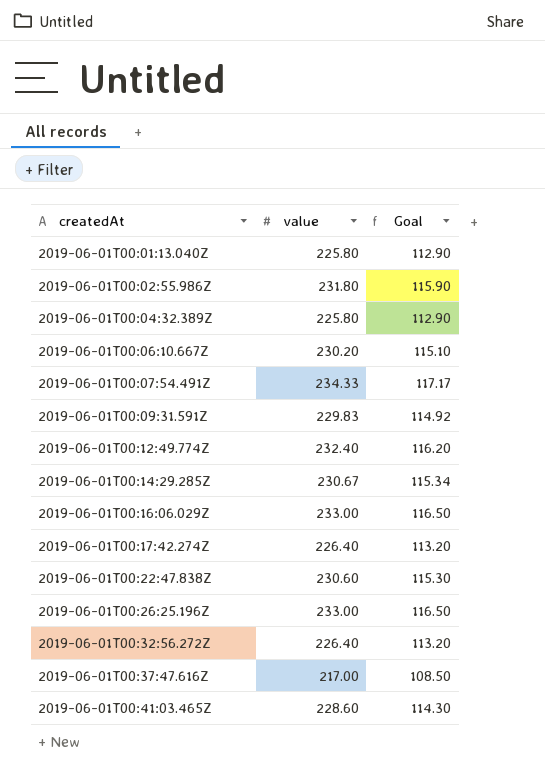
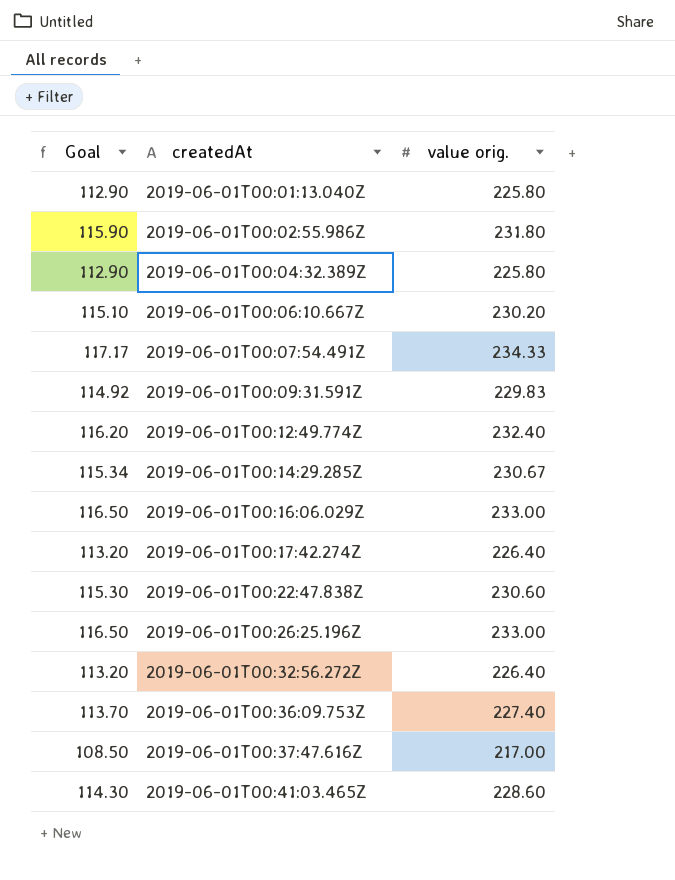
column Goal | position: 3 -> 1
column name: value -> value orig.
row 2019-06-01T00:36:09.753Z: none -> 113.70 | 227.40

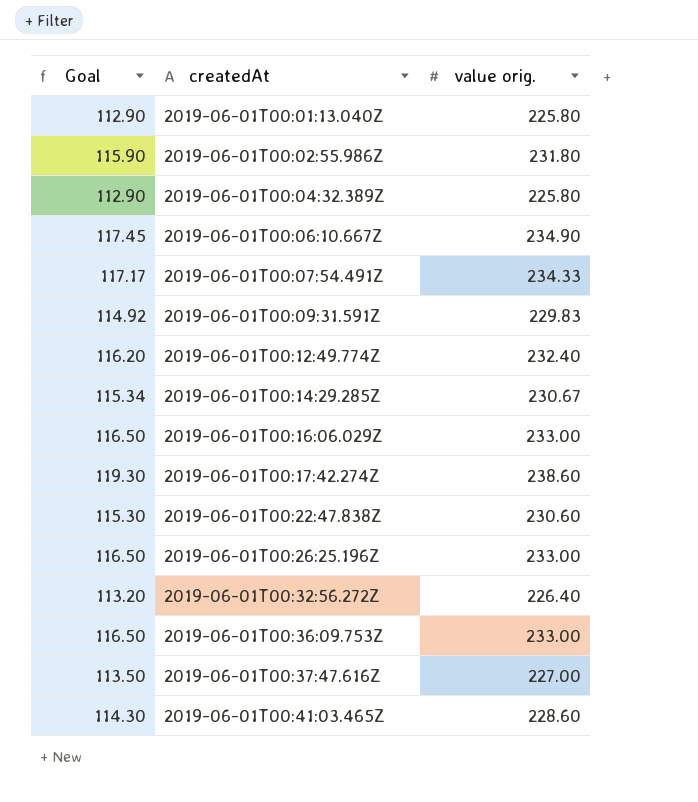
2019-06-01T00:06:10.667Z | Goal: 115.10 -> 117.45
2019-06-01T00:06:10.667Z | value orig.: 230.20 -> 234.90
2019-06-01T00:17:42.274Z | Goal: 113.20 -> 119.30
2019-06-01T00:17:42.274Z | value orig.: 226.40 -> 238.60
2019-06-01T00:36:09.753Z | Goal: 113.70 -> 116.50
2019-06-01T00:36:09.753Z | value orig.: 227.40 -> 233.00
2019-06-01T00:37:47.616Z | Goal: 108.50 -> 113.50
2019-06-01T00:37:47.616Z | value orig.: 217.00 -> 227.00

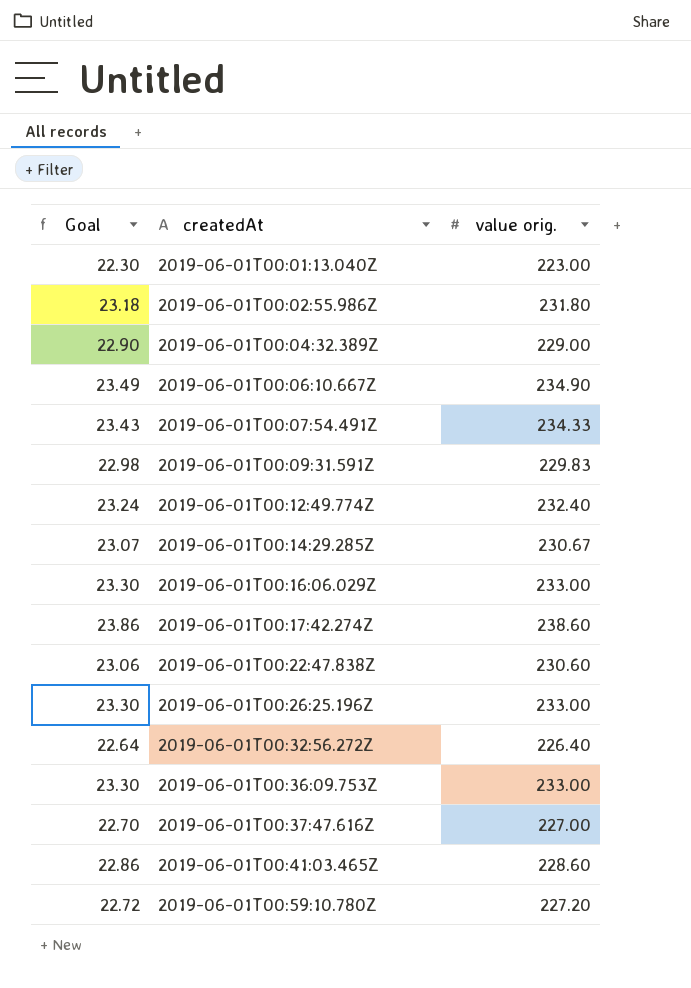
column Goal | formula: [value orig.] * 0.5 -> [value orig.] * 0.1
2019-06-01T00:01:13.040Z | value orig.: 225.80 -> 223.00
2019-06-01T00:04:32.389Z | value orig.: 225.80 -> 229.00
row 2019-06-01T00:59:10.780Z: none -> 22.72 | 227.20

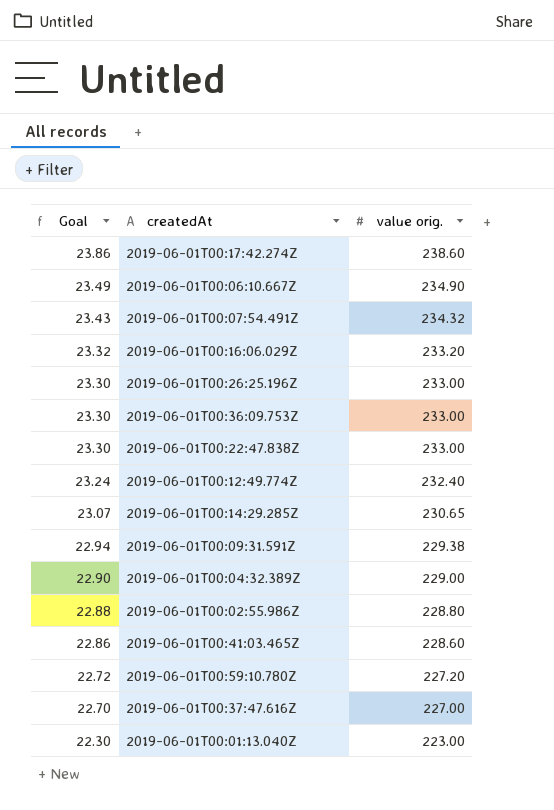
row order: createdAt ascending -> Goal descending
row 2019-06-01T00:32:56.272Z: 22.64 | 226.40 -> none
2019-06-01T00:07:54.491Z | value orig.: 234.33 -> 234.32
2019-06-01T00:16:06.029Z | Goal: 23.30 -> 23.32
2019-06-01T00:16:06.029Z | value orig.: 233.00 -> 233.20
2019-06-01T00:22:47.838Z | Goal: 23.06 -> 23.30
2019-06-01T00:22:47.838Z | value orig.: 230.60 -> 233.00
2019-06-01T00:14:29.285Z | value orig.: 230.67 -> 230.65
2019-06-01T00:09:31.591Z | Goal: 22.98 -> 22.94
2019-06-01T00:09:31.591Z | value orig.: 229.83 -> 229.38
2019-06-01T00:02:55.986Z | Goal: 23.18 -> 22.88
2019-06-01T00:02:55.986Z | value orig.: 231.80 -> 228.80

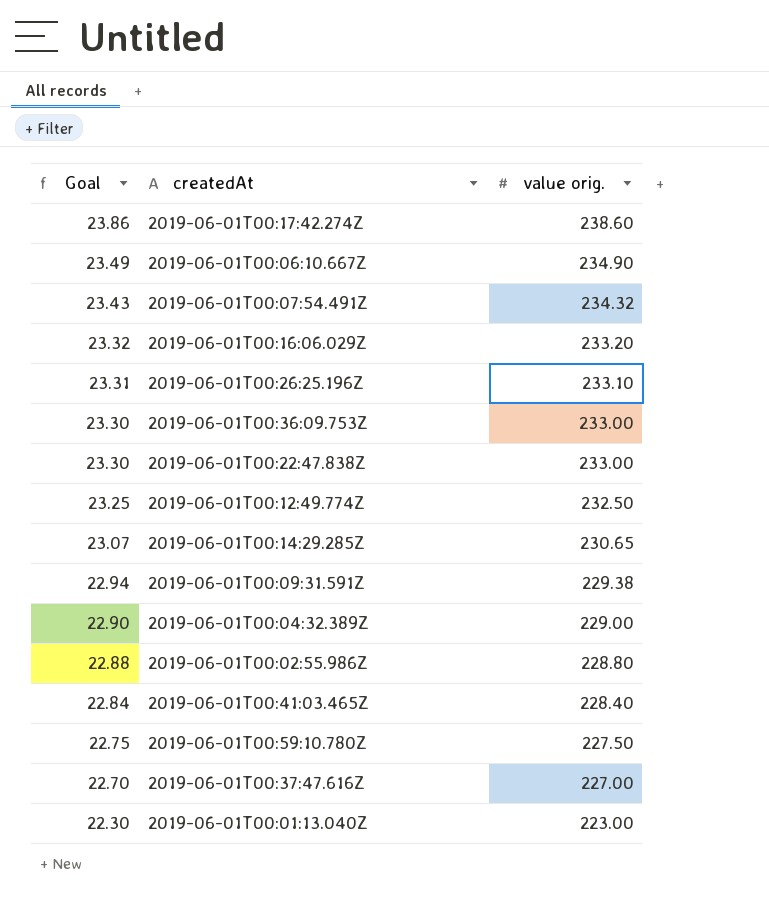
2019-06-01T00:26:25.196Z | Goal: 23.30 -> 23.31
2019-06-01T00:26:25.196Z | value orig.: 233.00 -> 233.10
2019-06-01T00:12:49.774Z | Goal: 23.24 -> 23.25
2019-06-01T00:12:49.774Z | value orig.: 232.40 -> 232.50
2019-06-01T00:41:03.465Z | Goal: 22.86 -> 22.84
2019-06-01T00:41:03.465Z | value orig.: 228.60 -> 228.40
2019-06-01T00:59:10.780Z | Goal: 22.72 -> 22.75
2019-06-01T00:59:10.780Z | value orig.: 227.20 -> 227.50

